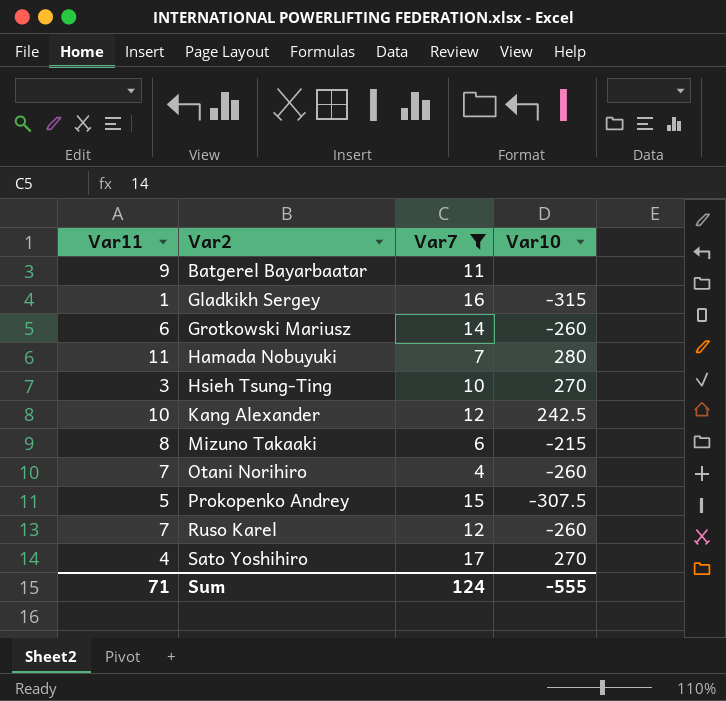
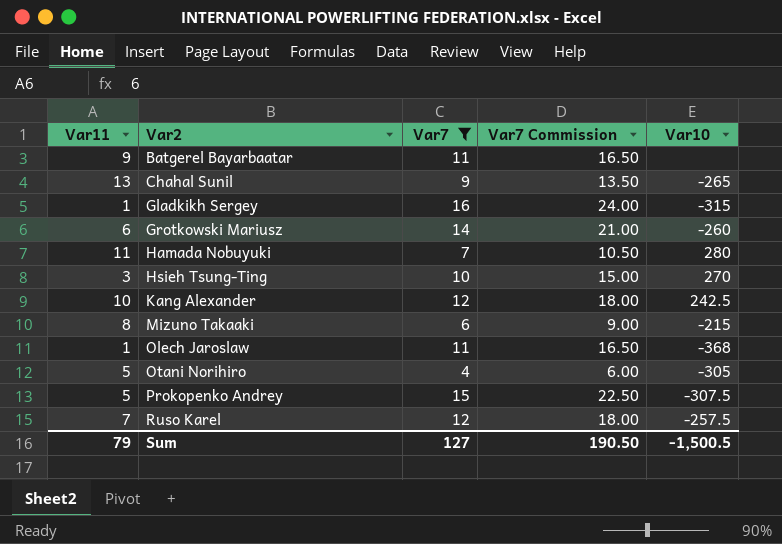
column Var7 Commission | formula: none -> [Var7] * 1.5
row Sato Yoshihiro: 4 | 17 | 270 -> none
row Chahal Sunil: none -> 13 | 9 | 13.50 | -265
row Olech Jaroslaw: none -> 1 | 11 | 16.50 | -368
Otani Norihiro | Var11: 7 -> 5
Otani Norihiro | Var10: -260 -> -305
Ruso Karel | Var10: -260 -> -257.5
Sum | Var11: 71 -> 79
Sum | Var7: 124 -> 127
Sum | Var10: -555 -> -1,500.5

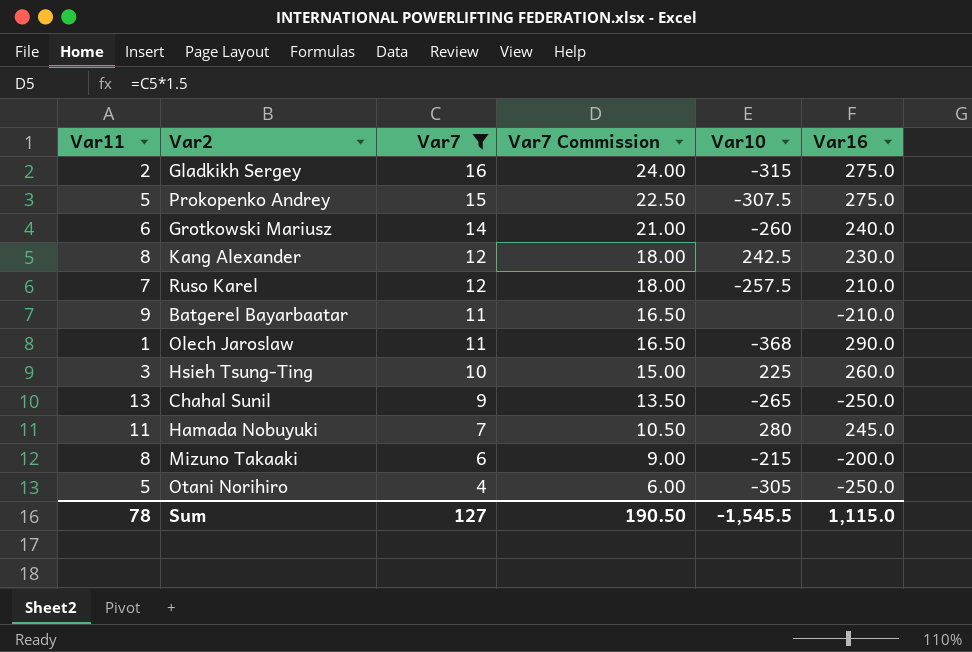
row order: Var2 ascending -> Var7 descending
column Var16 | position: none -> 6
Gladkikh Sergey | Var11: 1 -> 2
Kang Alexander | Var11: 10 -> 8
Hsieh Tsung-Ting | Var10: 270 -> 225
Sum | Var11: 79 -> 78
Sum | Var10: -1,500.5 -> -1,545.5

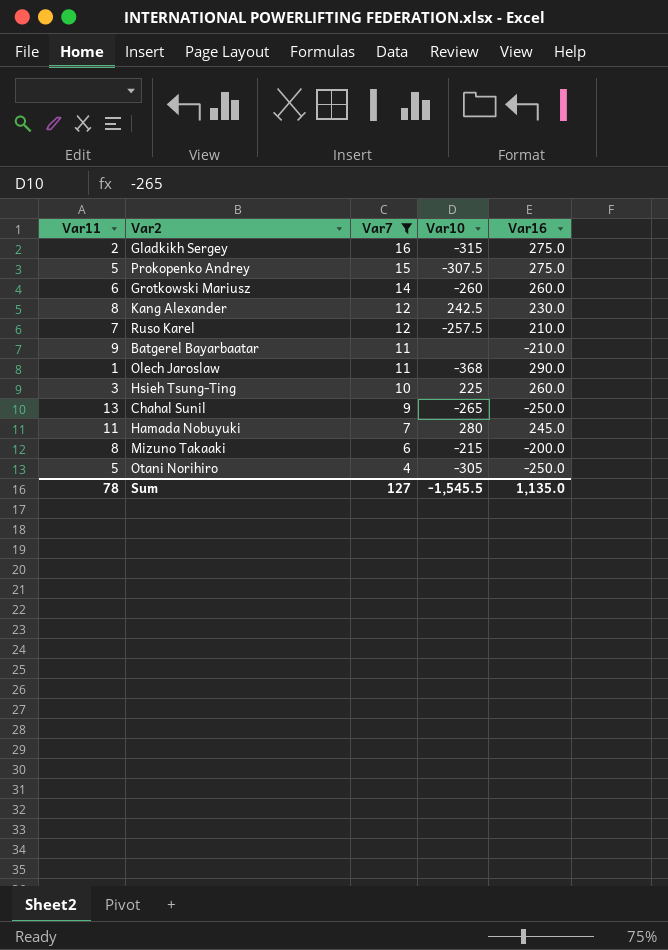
column Var7 Commission | formula: [Var7] * 1.5 -> none
Grotkowski Mariusz | Var16: 240.0 -> 260.0
Sum | Var16: 1,115.0 -> 1,135.0

